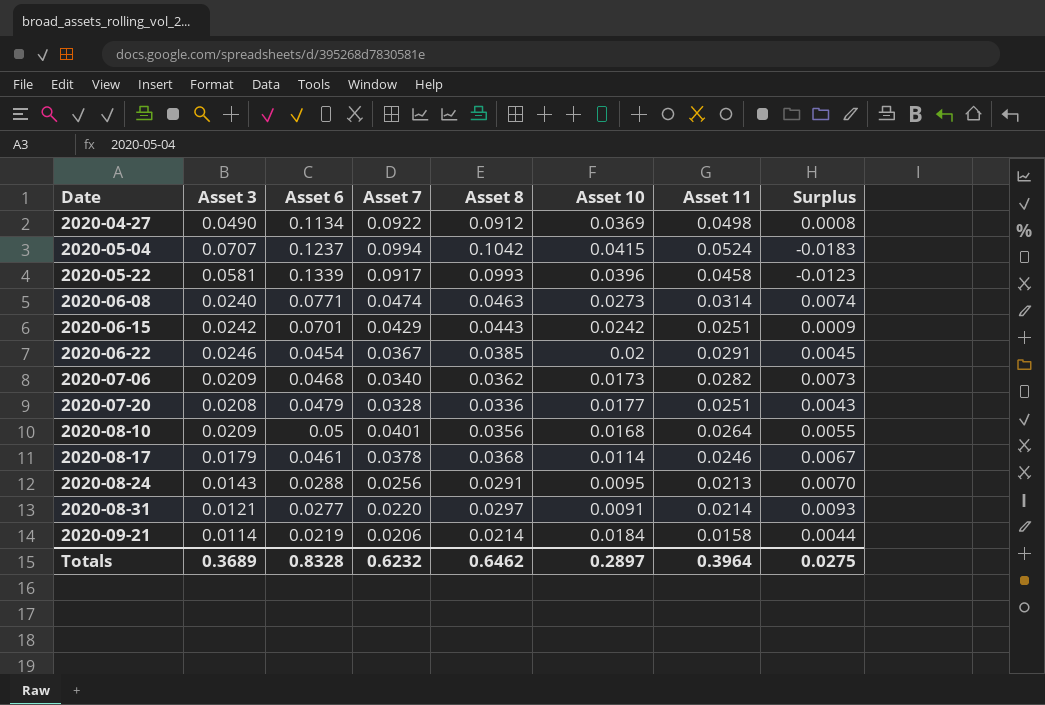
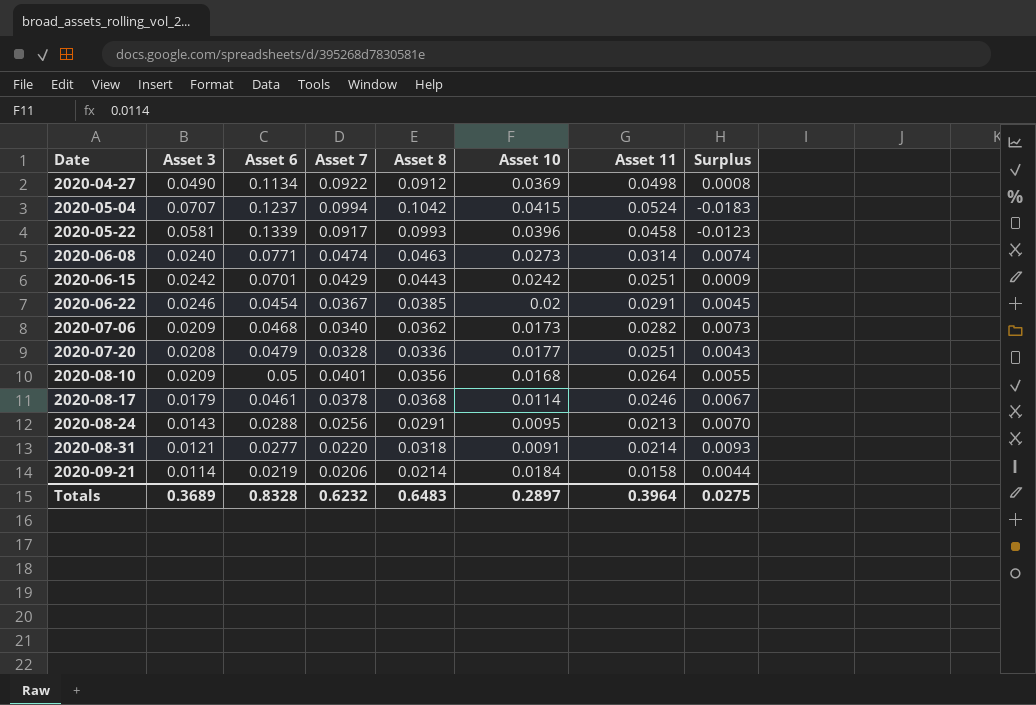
2020-08-31 | Asset 8: 0.0297 -> 0.0318
Totals | Asset 8: 0.6462 -> 0.6483

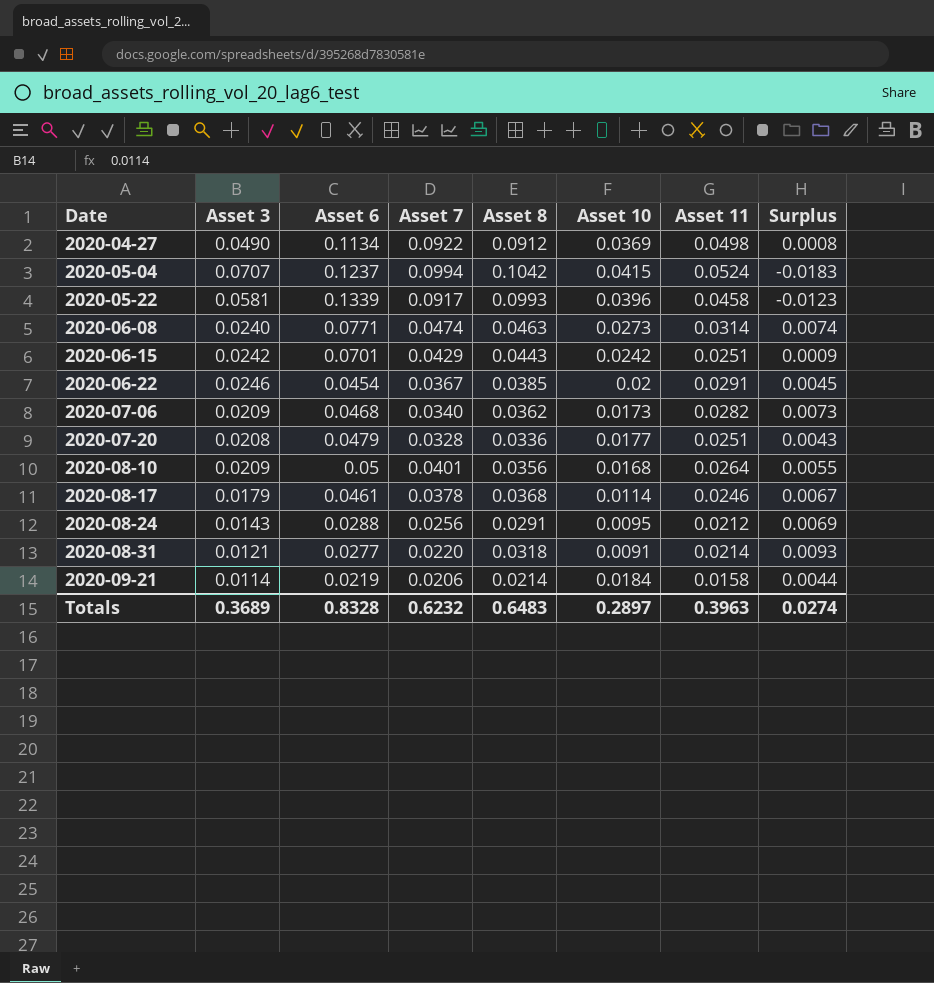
2020-08-24 | Asset 11: 0.0213 -> 0.0212
2020-08-24 | Surplus: 0.0070 -> 0.0069
Totals | Asset 11: 0.3964 -> 0.3963
Totals | Surplus: 0.0275 -> 0.0274

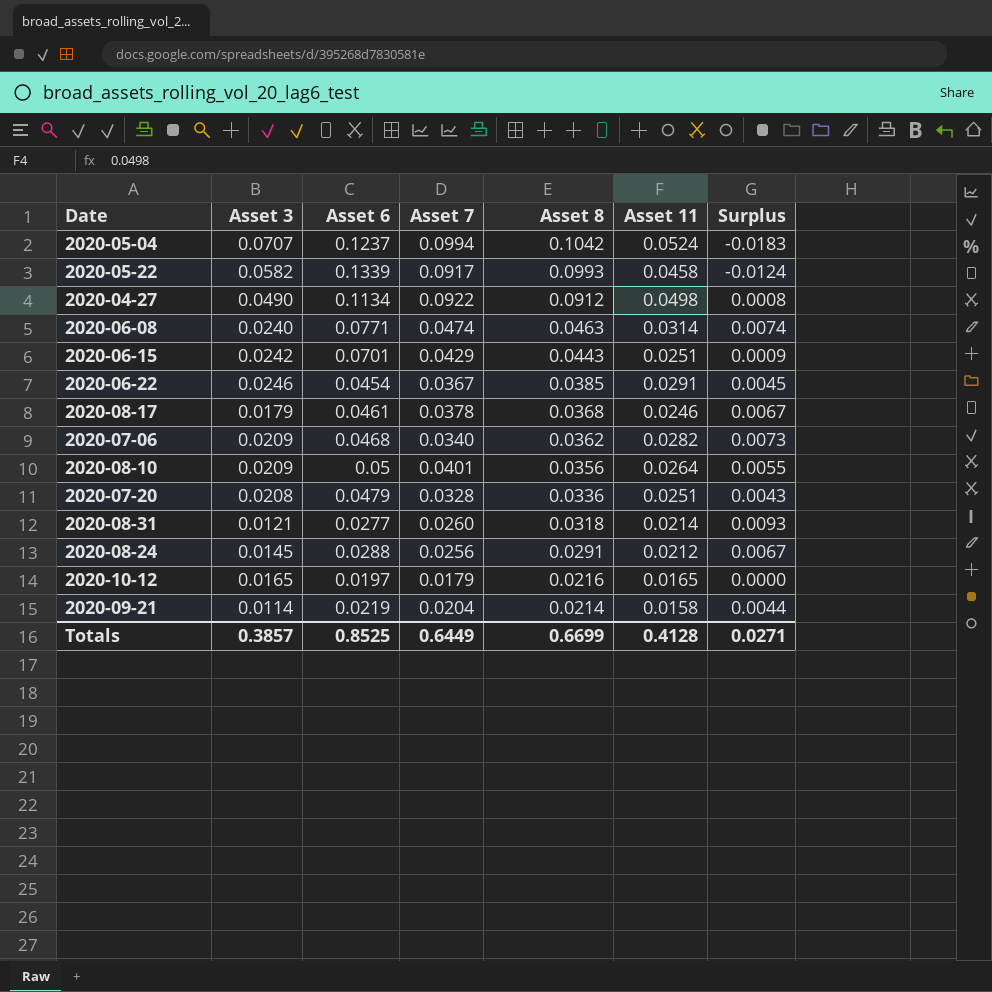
row order: Date ascending -> Asset 8 descending
column Asset 10 | position: 6 -> none
2020-05-22 | Asset 3: 0.0581 -> 0.0582
2020-05-22 | Surplus: -0.0123 -> -0.0124
2020-08-31 | Asset 7: 0.0220 -> 0.0260
2020-08-24 | Asset 3: 0.0143 -> 0.0145
2020-08-24 | Surplus: 0.0069 -> 0.0067
row 2020-10-12: none -> 0.0165 | 0.0197 | 0.0179 | 0.0216 | 0.0165 | 0.0000
2020-09-21 | Asset 7: 0.0206 -> 0.0204
Totals | Asset 3: 0.3689 -> 0.3857
Totals | Asset 6: 0.8328 -> 0.8525
Totals | Asset 7: 0.6232 -> 0.6449
Totals | Asset 8: 0.6483 -> 0.6699
Totals | Asset 11: 0.3963 -> 0.4128
Totals | Surplus: 0.0274 -> 0.0271

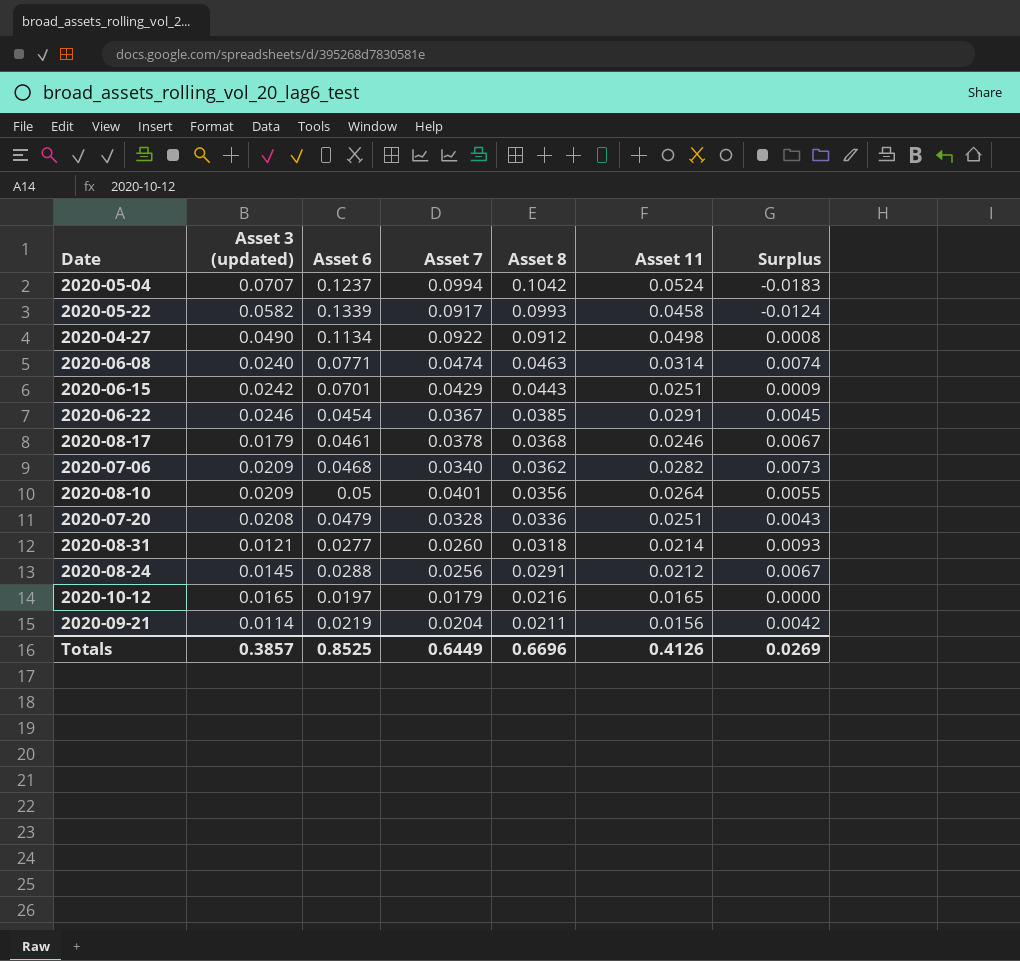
column name: Asset 3 -> Asset 3 (updated)
2020-09-21 | Asset 8: 0.0214 -> 0.0211
2020-09-21 | Asset 11: 0.0158 -> 0.0156
2020-09-21 | Surplus: 0.0044 -> 0.0042
Totals | Asset 8: 0.6699 -> 0.6696
Totals | Asset 11: 0.4128 -> 0.4126
Totals | Surplus: 0.0271 -> 0.0269

